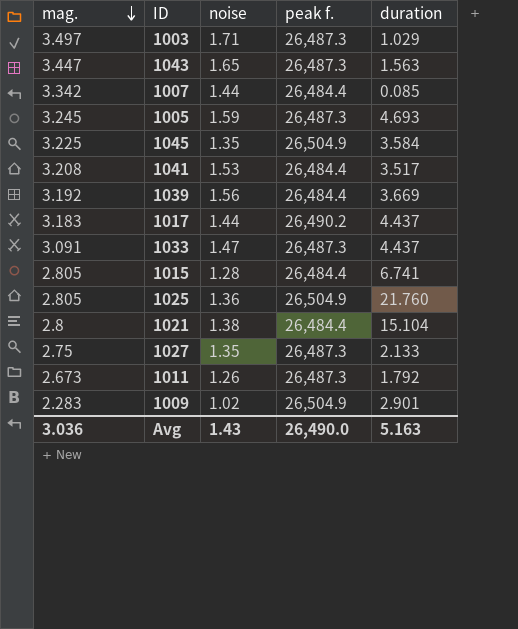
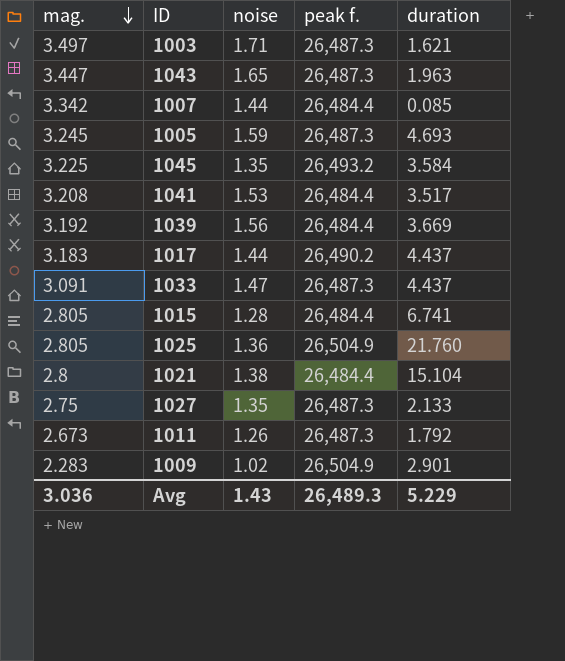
1003 | duration: 1.029 -> 1.621
1043 | duration: 1.563 -> 1.963
1045 | peak f.: 26,504.9 -> 26,493.2
Avg | peak f.: 26,490.0 -> 26,489.3
Avg | duration: 5.163 -> 5.229

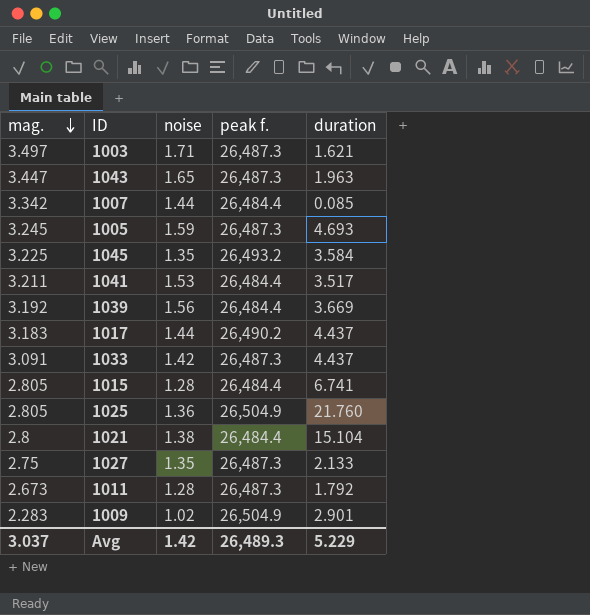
1041 | mag.: 3.208 -> 3.211
1033 | noise: 1.47 -> 1.42
1011 | noise: 1.26 -> 1.28
Avg | mag.: 3.036 -> 3.037
Avg | noise: 1.43 -> 1.42

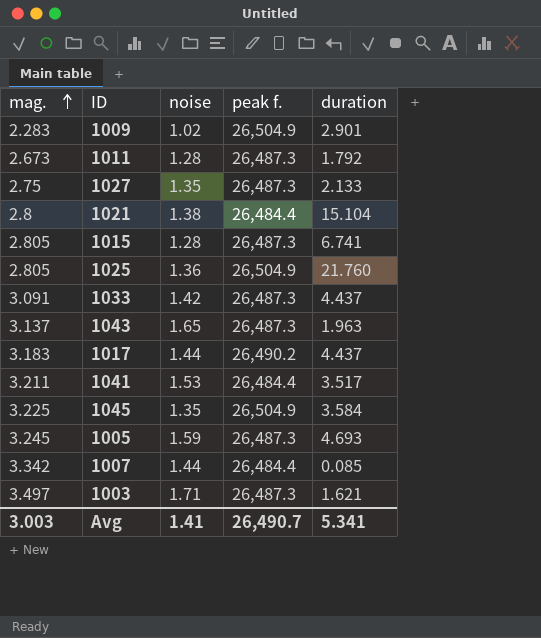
row order: mag. descending -> mag. ascending
row 1039: 3.192 | 1.56 | 26,484.4 | 3.669 -> none
1015 | peak f.: 26,484.4 -> 26,487.3
1043 | mag.: 3.447 -> 3.137
1045 | peak f.: 26,493.2 -> 26,504.9
Avg | mag.: 3.037 -> 3.003
Avg | noise: 1.42 -> 1.41
Avg | peak f.: 26,489.3 -> 26,490.7
Avg | duration: 5.229 -> 5.341

